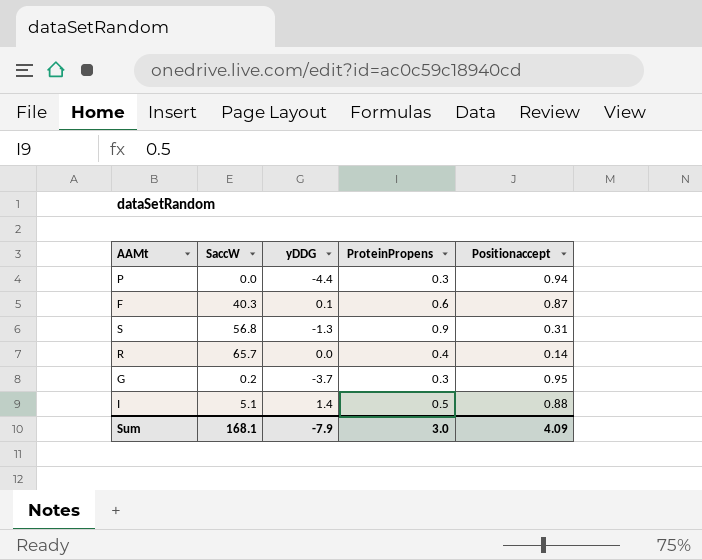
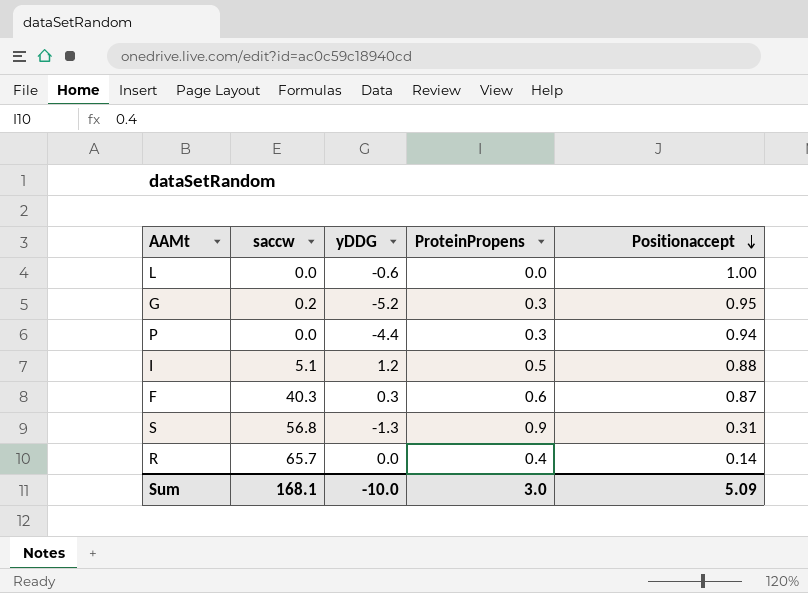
row order: none -> Positionaccept descending
column name: SaccW -> saccw
row L: none -> 0.0 | -0.6 | 0.0 | 1.00
G | yDDG: -3.7 -> -5.2
I | yDDG: 1.4 -> 1.2
F | yDDG: 0.1 -> 0.3
Sum | yDDG: -7.9 -> -10.0
Sum | Positionaccept: 4.09 -> 5.09

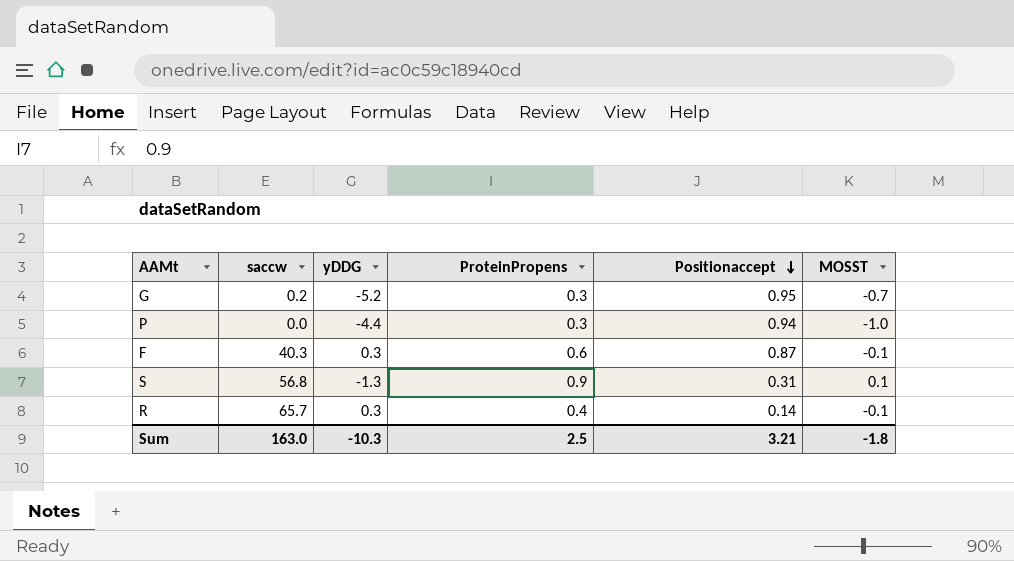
column MOSST | position: none -> 6
row L: 0.0 | -0.6 | 0.0 | 1.00 -> none
row I: 5.1 | 1.2 | 0.5 | 0.88 -> none
R | yDDG: 0.0 -> 0.3
Sum | saccw: 168.1 -> 163.0
Sum | yDDG: -10.0 -> -10.3
Sum | ProteinPropens: 3.0 -> 2.5
Sum | Positionaccept: 5.09 -> 3.21

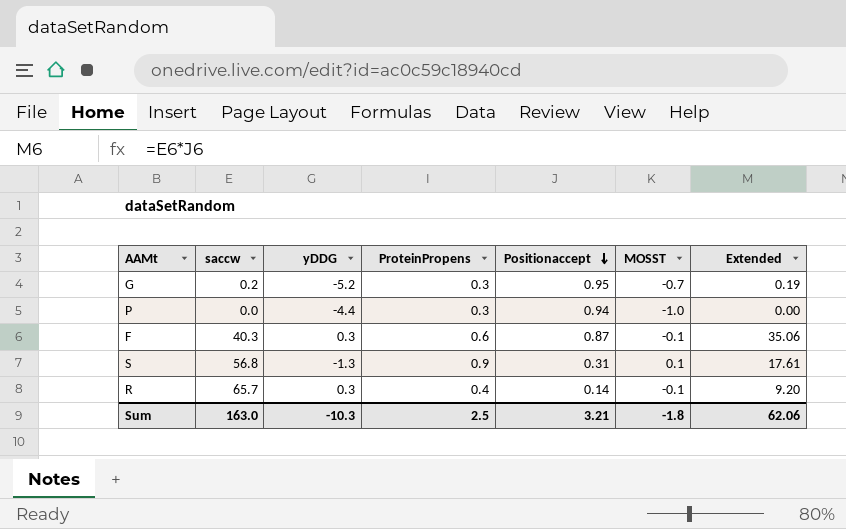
column Extended | formula: none -> [saccw] * [Positionaccept]

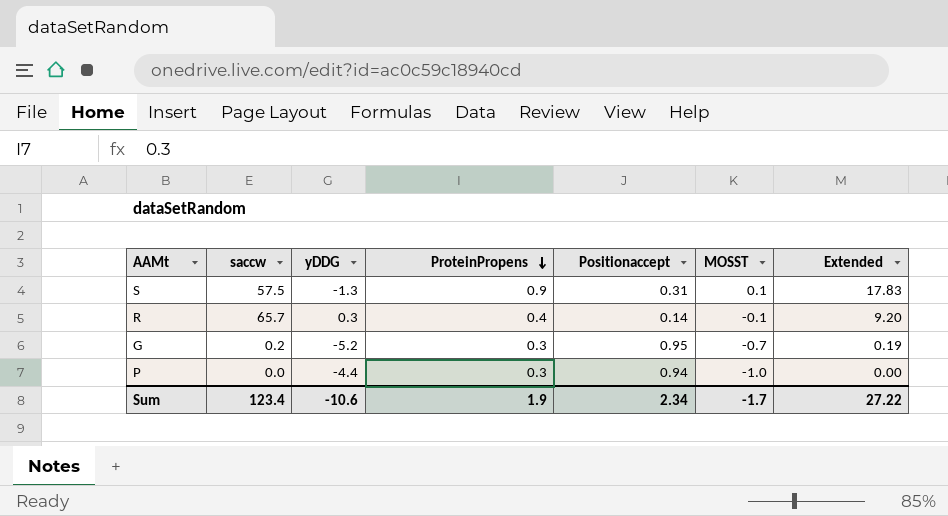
row order: Positionaccept descending -> ProteinPropens descending
row F: 40.3 | 0.3 | 0.6 | 0.87 | -0.1 | 35.06 -> none
S | saccw: 56.8 -> 57.5
S | Extended: 17.61 -> 17.83
Sum | saccw: 163.0 -> 123.4
Sum | yDDG: -10.3 -> -10.6
Sum | ProteinPropens: 2.5 -> 1.9
Sum | Positionaccept: 3.21 -> 2.34
Sum | MOSST: -1.8 -> -1.7
Sum | Extended: 62.06 -> 27.22

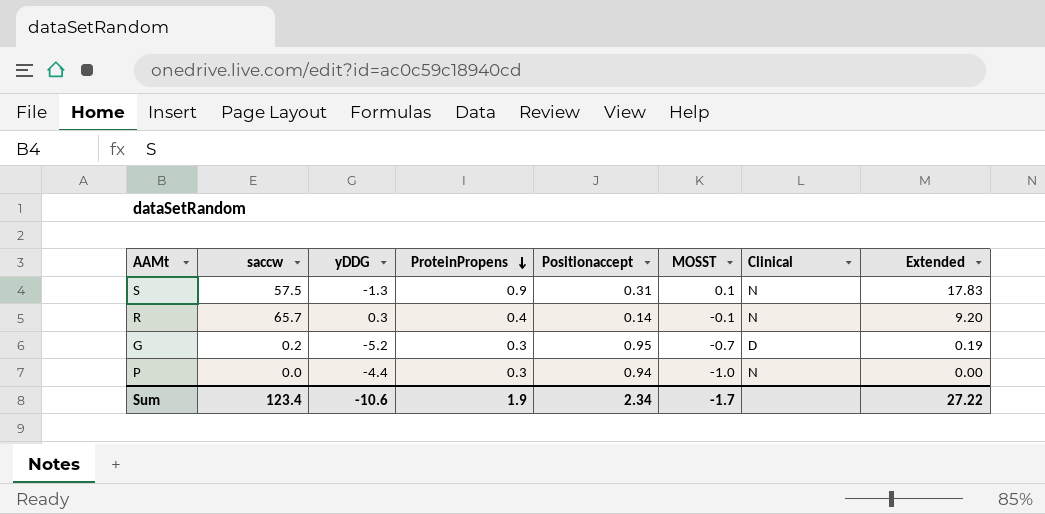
column Clinical | position: none -> 7

